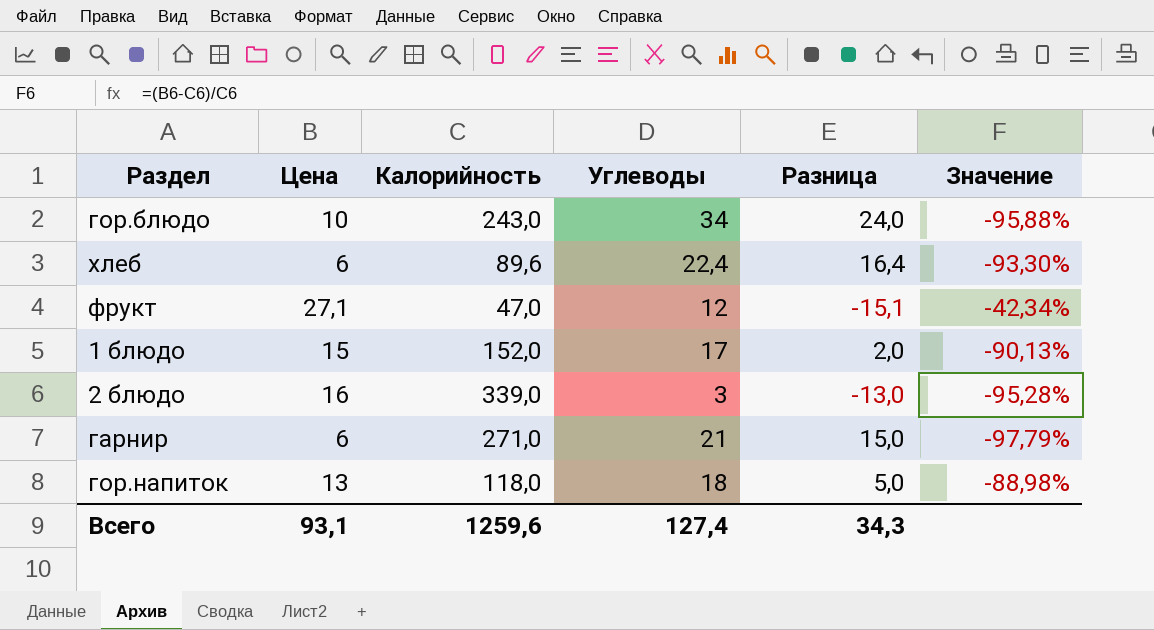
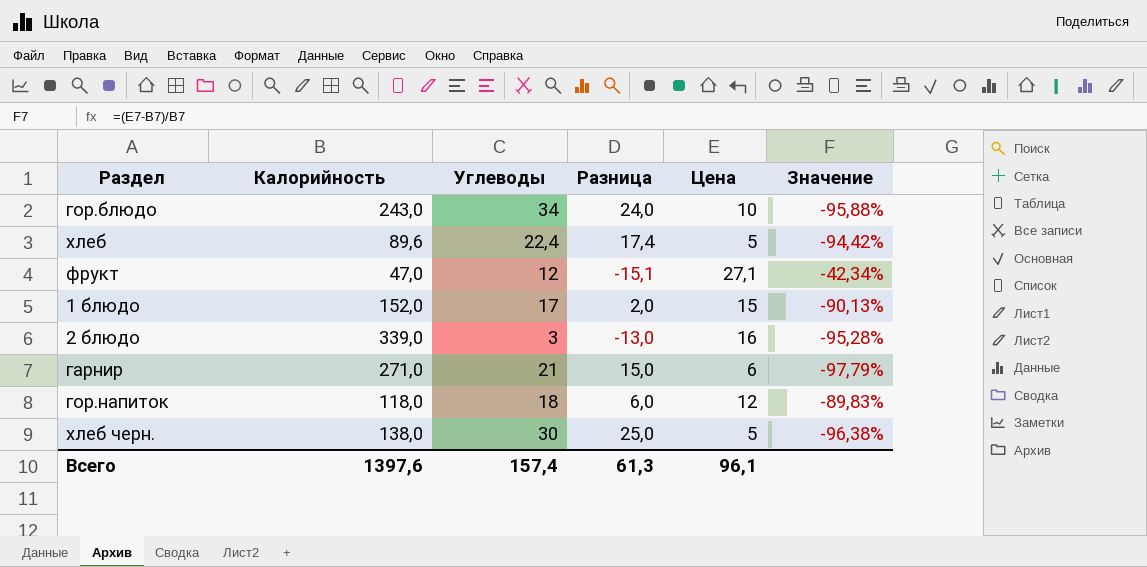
column Цена | position: 2 -> 5
хлеб | Разница: 16,4 -> 17,4
хлеб | Цена: 6 -> 5
хлеб | Значение: -93,30% -> -94,42%
гор.напиток | Разница: 5,0 -> 6,0
гор.напиток | Цена: 13 -> 12
гор.напиток | Значение: -88,98% -> -89,83%
row хлеб черн.: none -> 138,0 | 30 | 25,0 | 5 | -96,38%
Всего | Калорийность: 1259,6 -> 1397,6
Всего | Углеводы: 127,4 -> 157,4
Всего | Разница: 34,3 -> 61,3
Всего | Цена: 93,1 -> 96,1

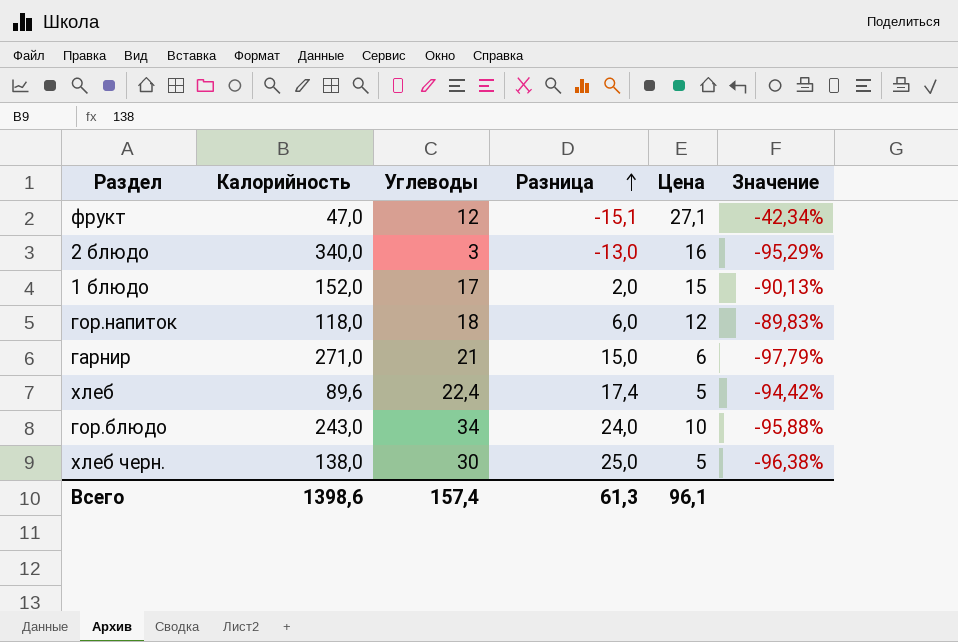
row order: none -> Разница ascending
2 блюдо | Калорийность: 339,0 -> 340,0
2 блюдо | Значение: -95,28% -> -95,29%
Всего | Калорийность: 1397,6 -> 1398,6

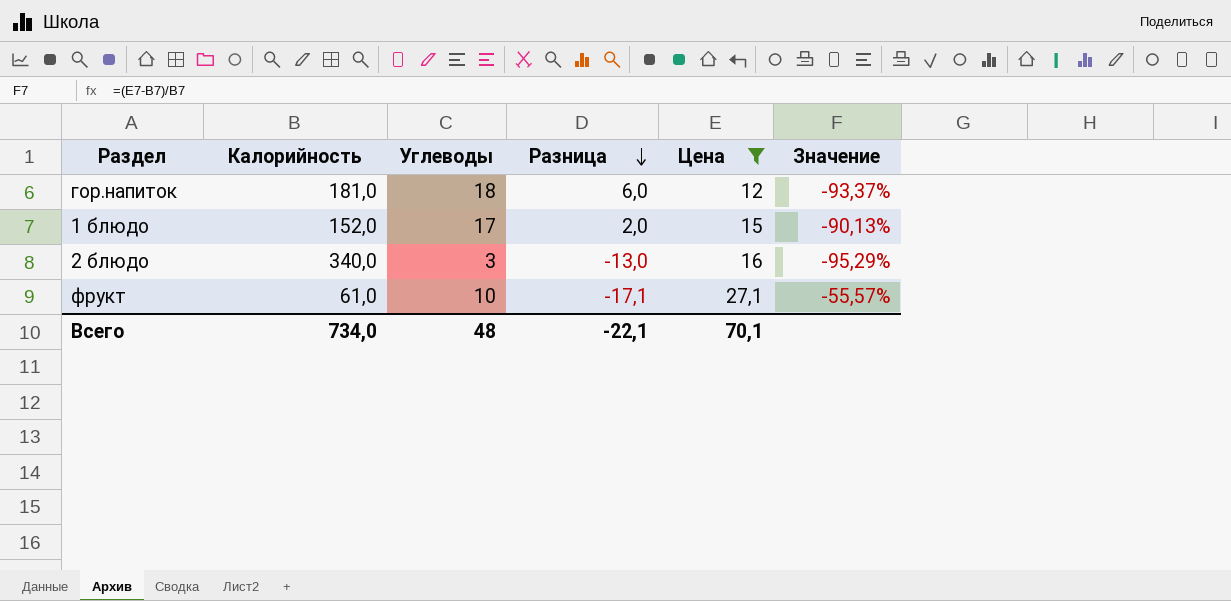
filter: none -> Цена >= 12
row order: Разница ascending -> Разница descending
гор.напиток | Калорийность: 118,0 -> 181,0
гор.напиток | Значение: -89,83% -> -93,37%
фрукт | Калорийность: 47,0 -> 61,0
фрукт | Углеводы: 12 -> 10
фрукт | Разница: -15,1 -> -17,1
фрукт | Значение: -42,34% -> -55,57%
Всего | Калорийность: 1398,6 -> 734,0
Всего | Углеводы: 157,4 -> 48
Всего | Разница: 61,3 -> -22,1
Всего | Цена: 96,1 -> 70,1

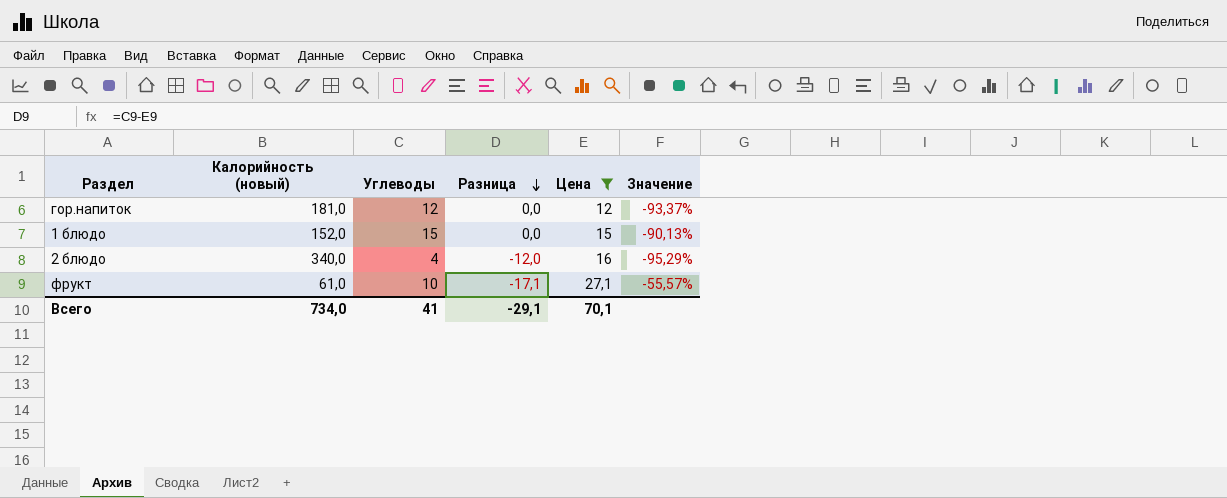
column name: Калорийность -> Калорийность (новый)
гор.напиток | Углеводы: 18 -> 12
гор.напиток | Разница: 6,0 -> 0,0
1 блюдо | Углеводы: 17 -> 15
1 блюдо | Разница: 2,0 -> 0,0
2 блюдо | Углеводы: 3 -> 4
2 блюдо | Разница: -13,0 -> -12,0
Всего | Углеводы: 48 -> 41
Всего | Разница: -22,1 -> -29,1

